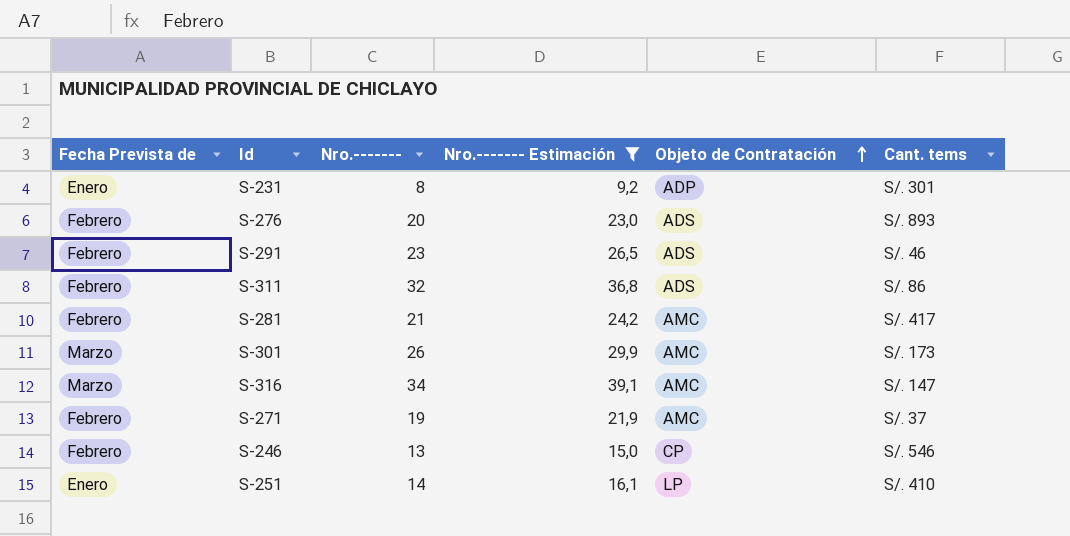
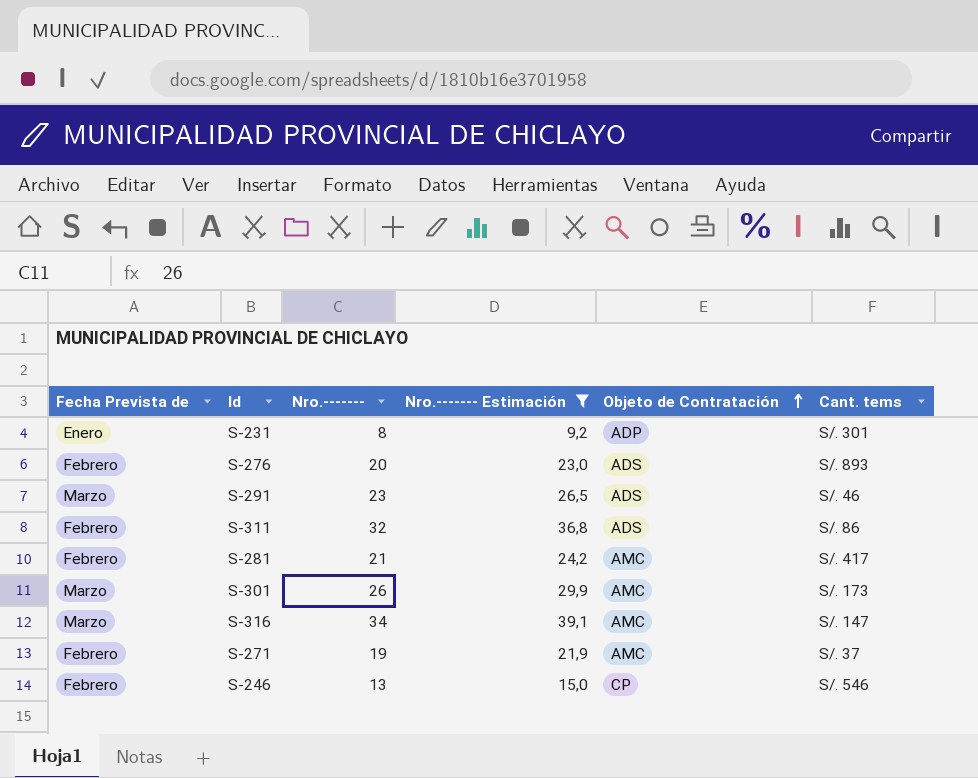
row S-251: Enero | 14 | 16,1 | LP | S/. 410 -> none
S-291 | Fecha Prevista de: Febrero -> Marzo

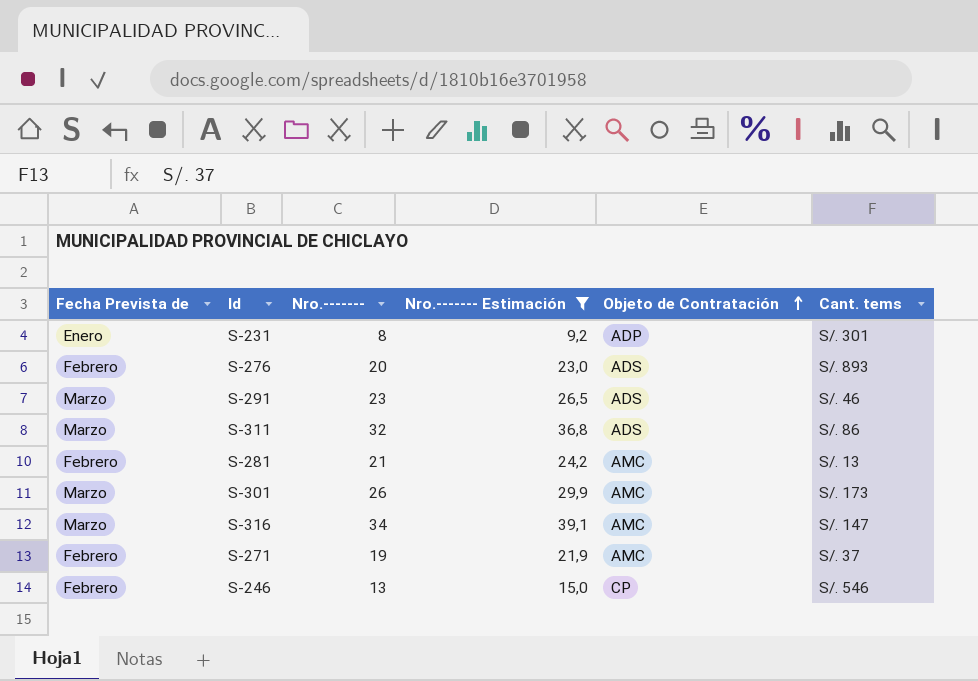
S-311 | Fecha Prevista de: Febrero -> Marzo
S-281 | Cant. tems: S/. 417 -> S/. 13

